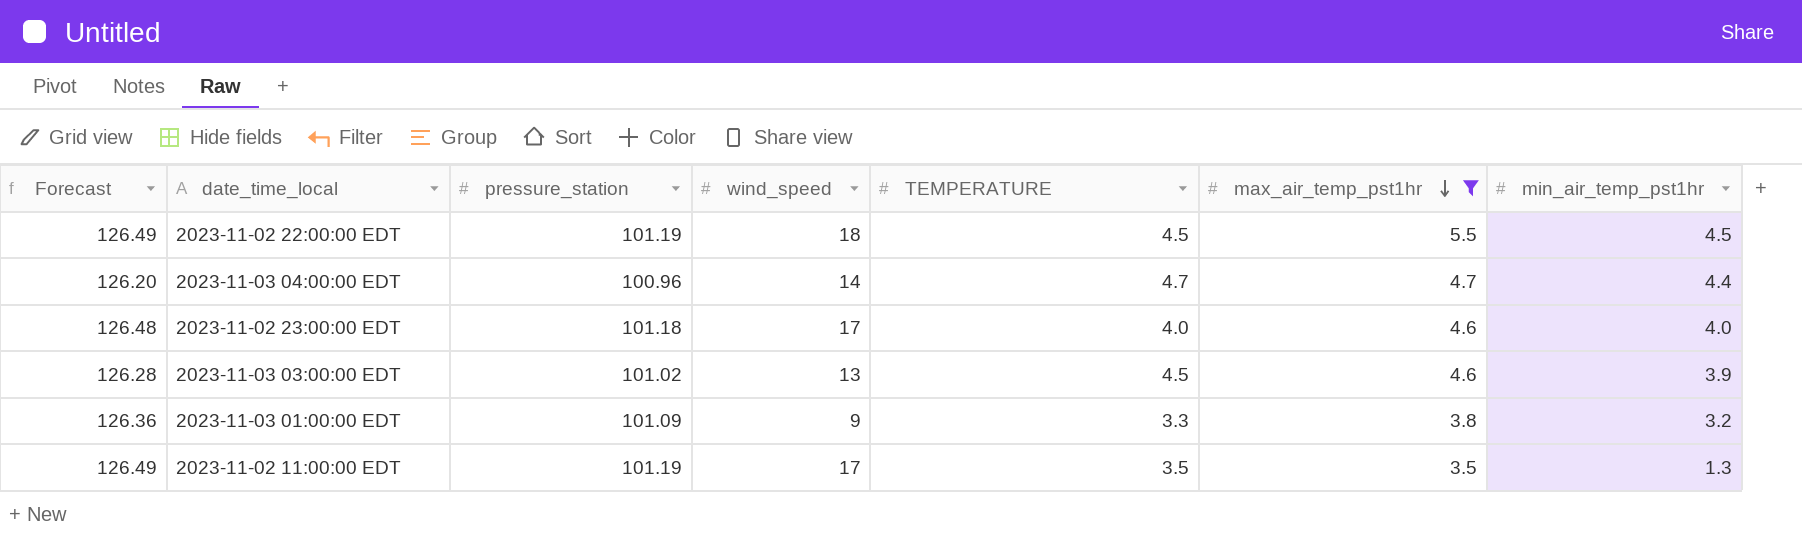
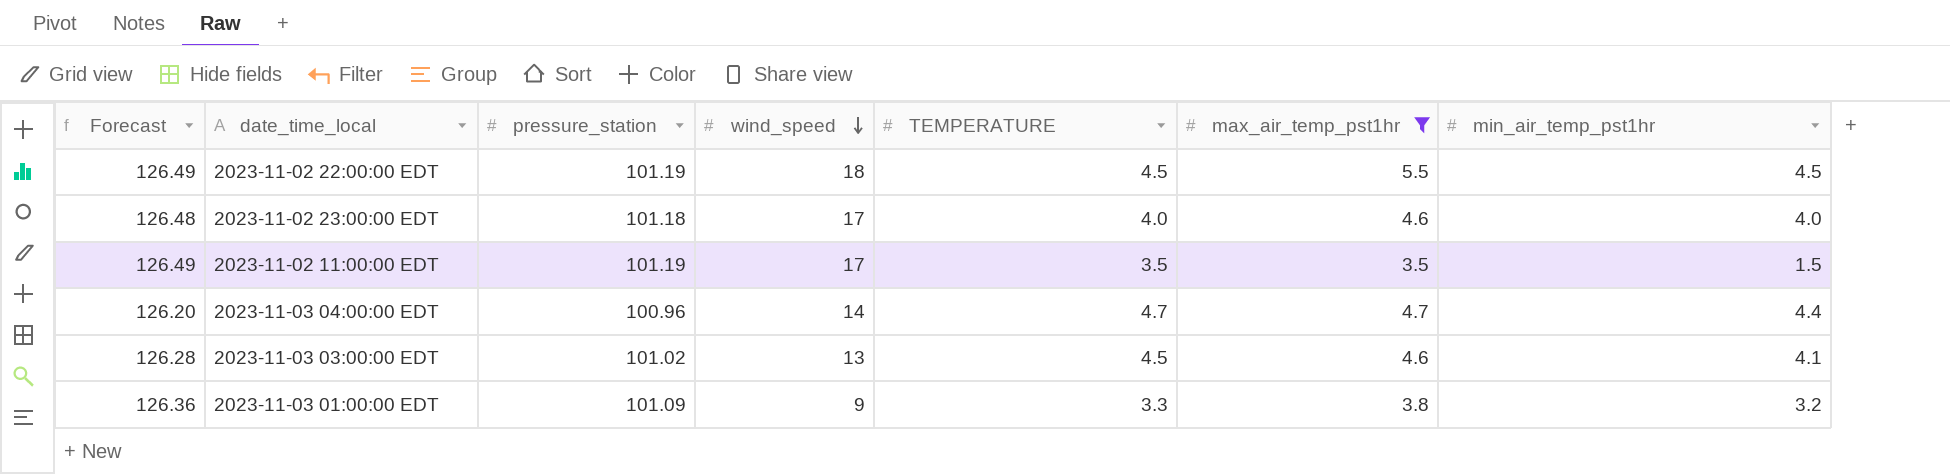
row order: max_air_temp_pst1hr descending -> wind_speed descending
2023-11-02 11:00:00 EDT | min_air_temp_pst1hr: 1.3 -> 1.5
2023-11-03 03:00:00 EDT | min_air_temp_pst1hr: 3.9 -> 4.1

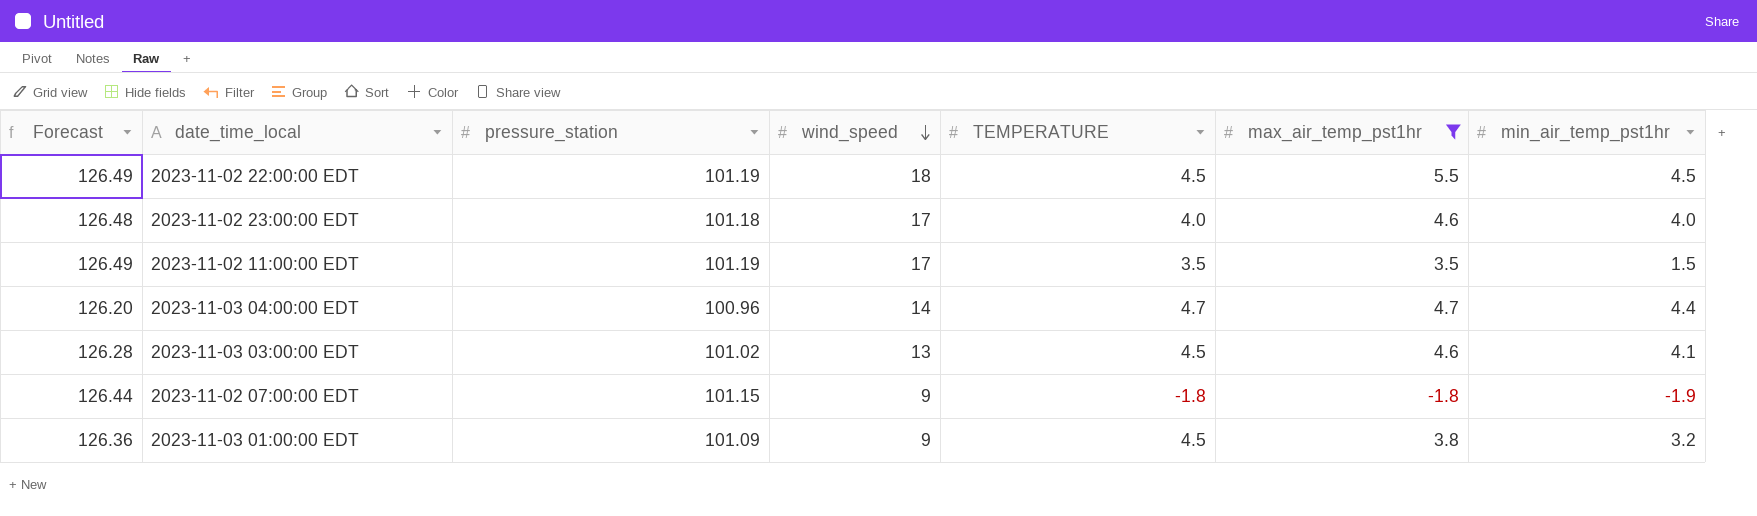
row 2023-11-02 07:00:00 EDT: none -> 126.44 | 101.15 | 9 | -1.8 | -1.8 | -1.9
2023-11-03 01:00:00 EDT | TEMPERATURE: 3.3 -> 4.5

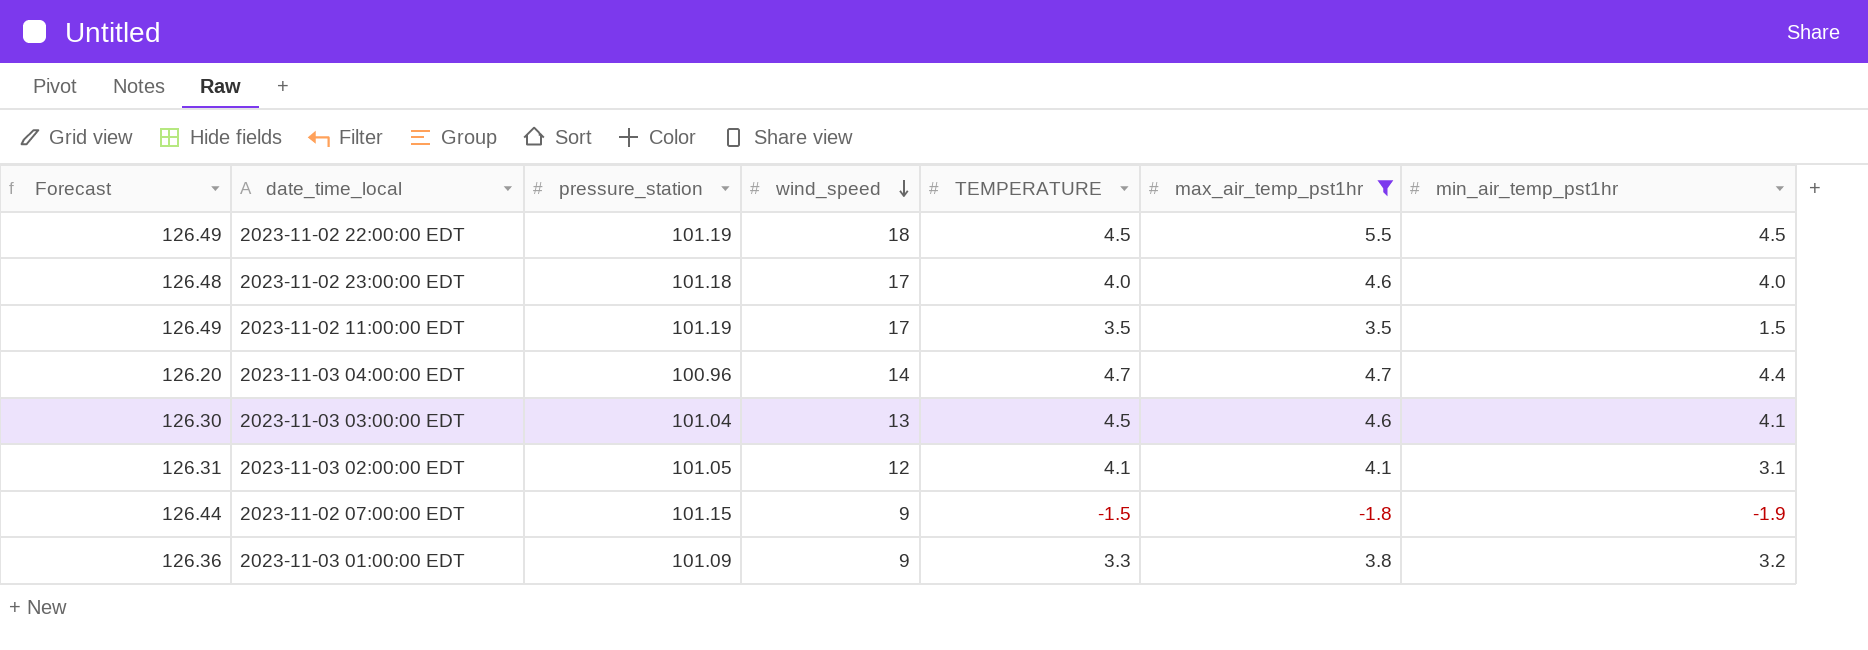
2023-11-03 03:00:00 EDT | Forecast: 126.28 -> 126.30
2023-11-03 03:00:00 EDT | pressure_station: 101.02 -> 101.04
row 2023-11-03 02:00:00 EDT: none -> 126.31 | 101.05 | 12 | 4.1 | 4.1 | 3.1
2023-11-02 07:00:00 EDT | TEMPERATURE: -1.8 -> -1.5
2023-11-03 01:00:00 EDT | TEMPERATURE: 4.5 -> 3.3

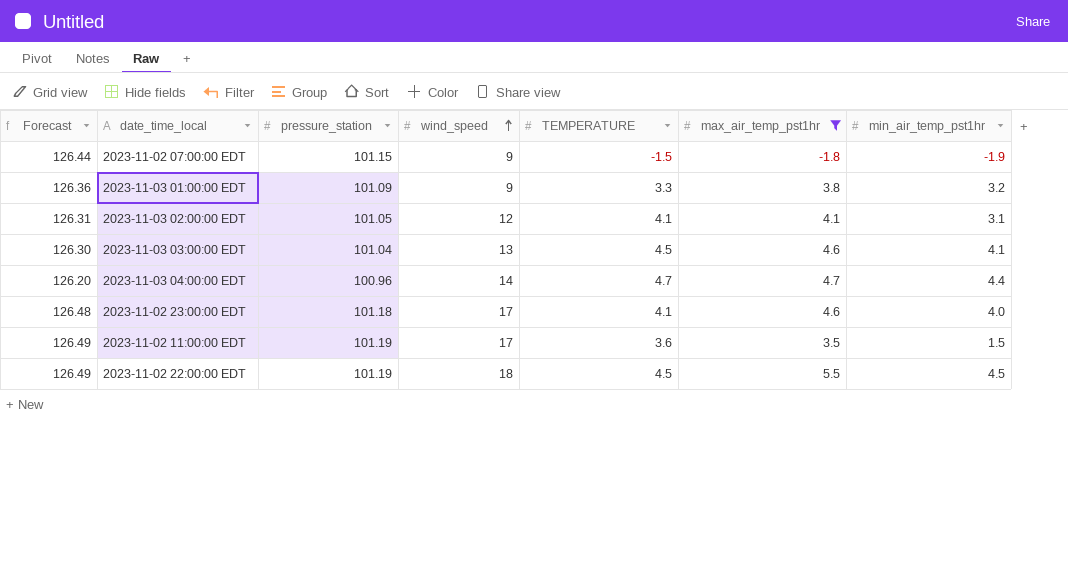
row order: wind_speed descending -> wind_speed ascending
2023-11-02 23:00:00 EDT | TEMPERATURE: 4.0 -> 4.1
2023-11-02 11:00:00 EDT | TEMPERATURE: 3.5 -> 3.6

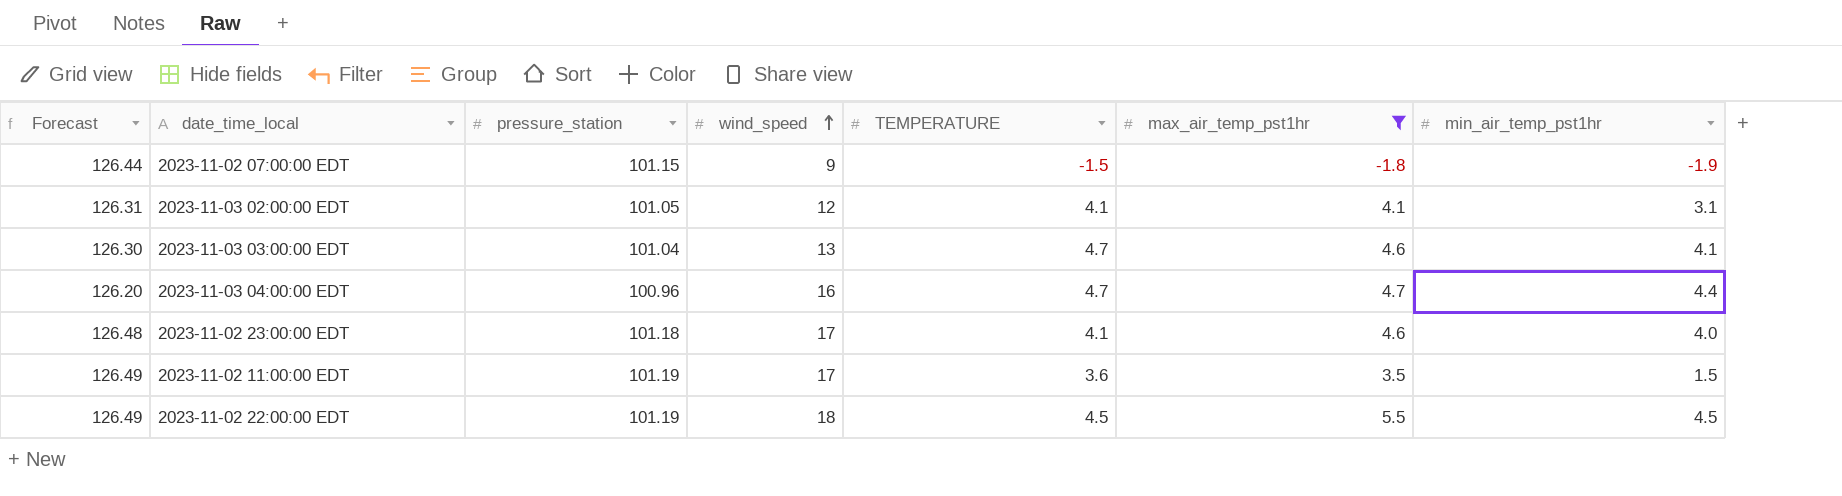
row 2023-11-03 01:00:00 EDT: 126.36 | 101.09 | 9 | 3.3 | 3.8 | 3.2 -> none
2023-11-03 03:00:00 EDT | TEMPERATURE: 4.5 -> 4.7
2023-11-03 04:00:00 EDT | wind_speed: 14 -> 16

